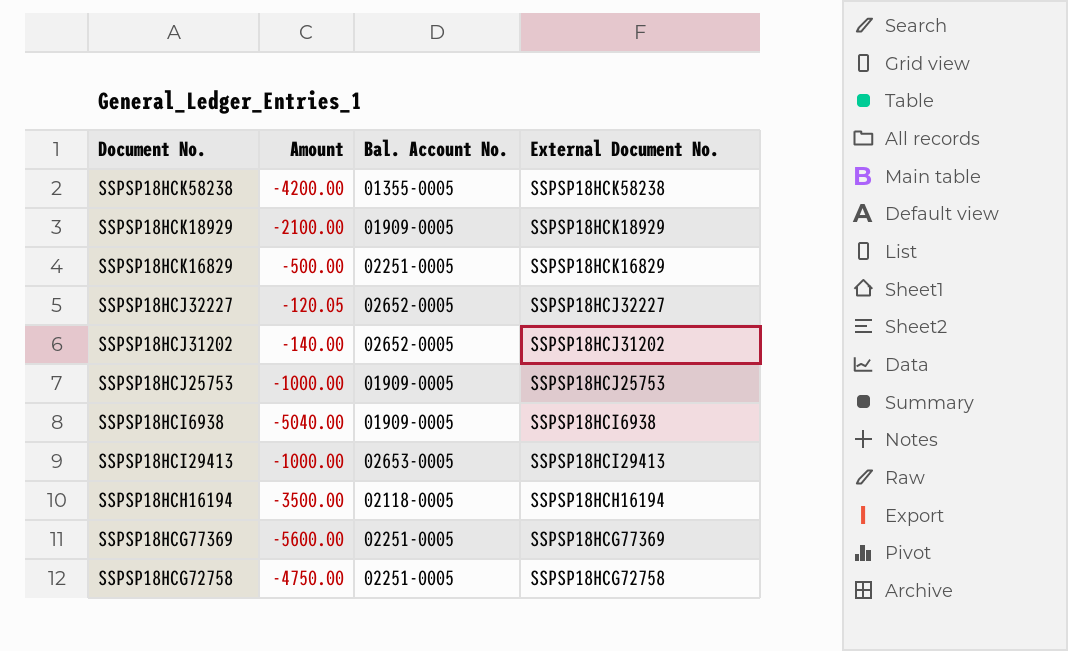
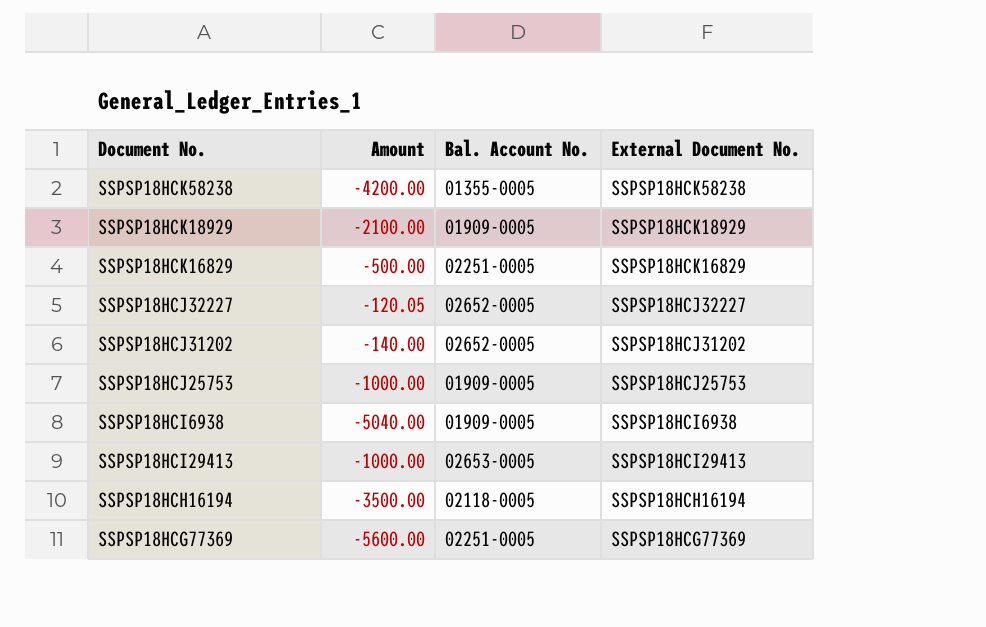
row SSPSP18HCG72758: -4750.00 | 02251-0005 | SSPSP18HCG72758 -> none

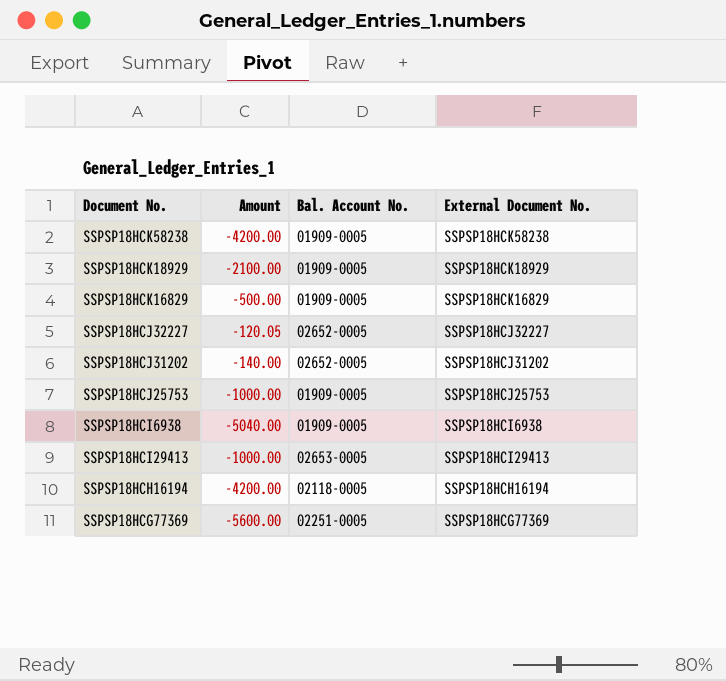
SSPSP18HCK58238 | Bal. Account No.: 01355-0005 -> 01909-0005
SSPSP18HCK16829 | Bal. Account No.: 02251-0005 -> 01909-0005
SSPSP18HCH16194 | Amount: -3500.00 -> -4200.00

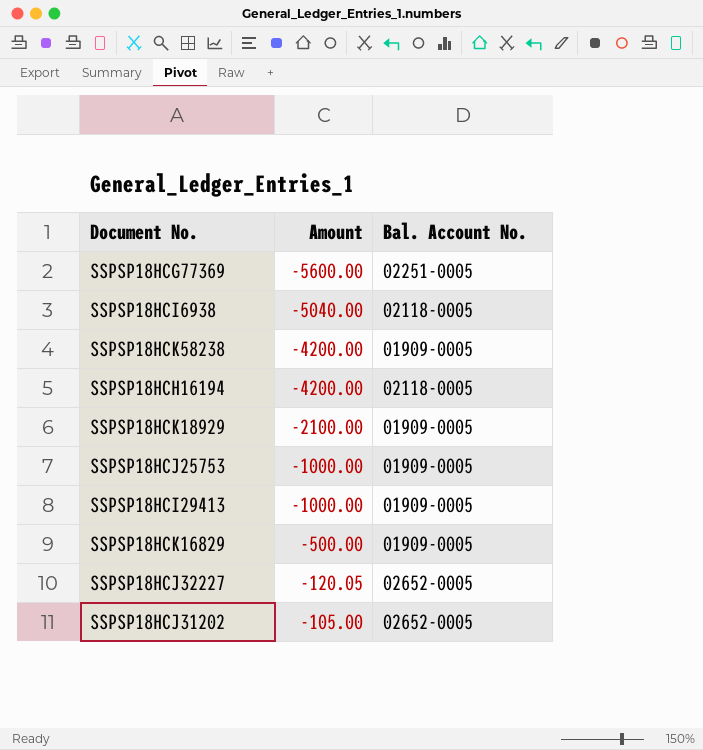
row order: none -> Amount ascending
column External Document No. | position: 4 -> none
SSPSP18HCI6938 | Bal. Account No.: 01909-0005 -> 02118-0005
SSPSP18HCI29413 | Bal. Account No.: 02653-0005 -> 01909-0005
SSPSP18HCJ31202 | Amount: -140.00 -> -105.00

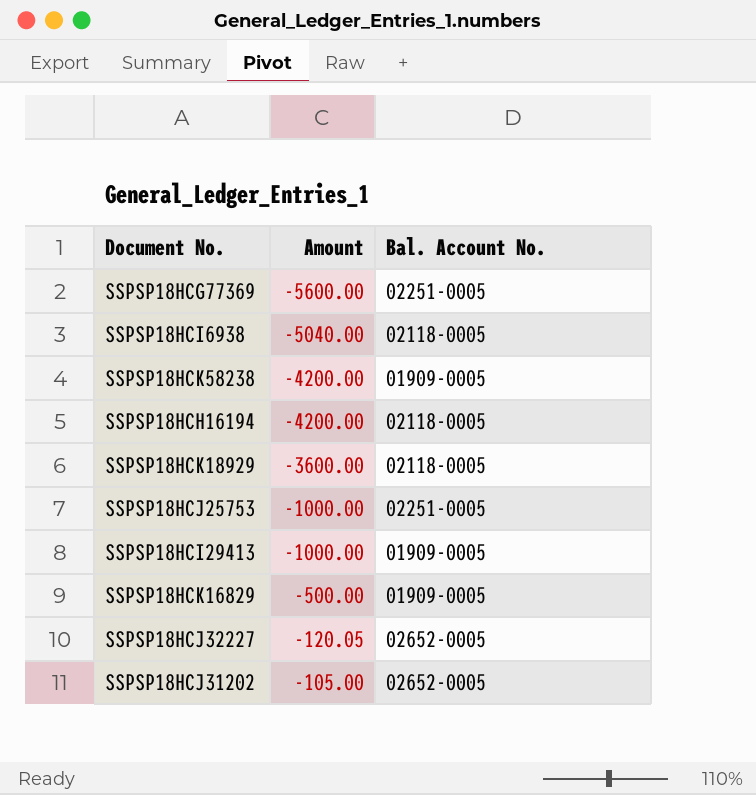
SSPSP18HCK18929 | Amount: -2100.00 -> -3600.00
SSPSP18HCK18929 | Bal. Account No.: 01909-0005 -> 02118-0005
SSPSP18HCJ25753 | Bal. Account No.: 01909-0005 -> 02251-0005

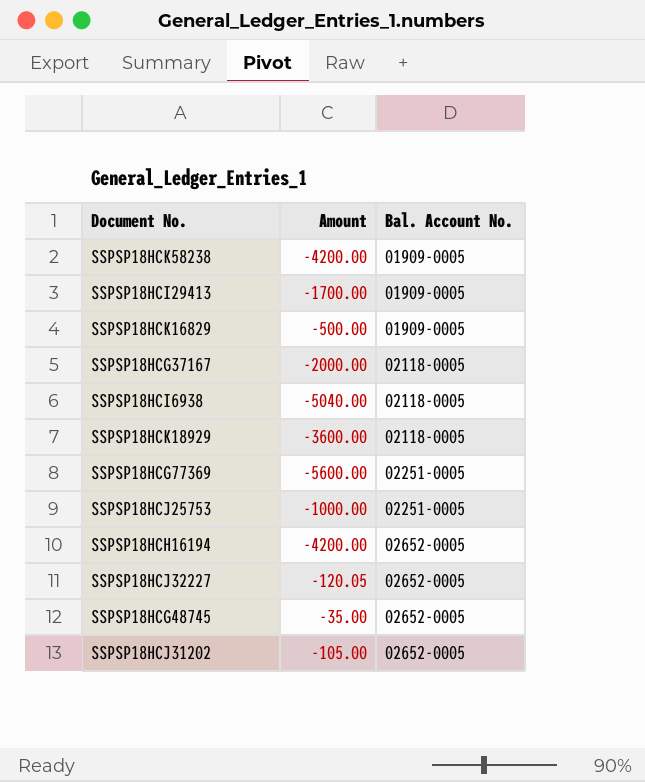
row order: Amount ascending -> Bal. Account No. ascending
SSPSP18HCI29413 | Amount: -1000.00 -> -1700.00
row SSPSP18HCG37167: none -> -2000.00 | 02118-0005
SSPSP18HCH16194 | Bal. Account No.: 02118-0005 -> 02652-0005
row SSPSP18HCG48745: none -> -35.00 | 02652-0005

